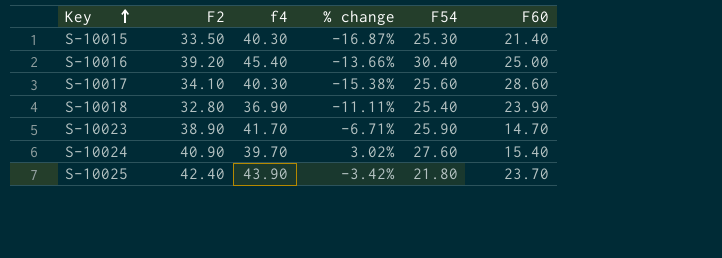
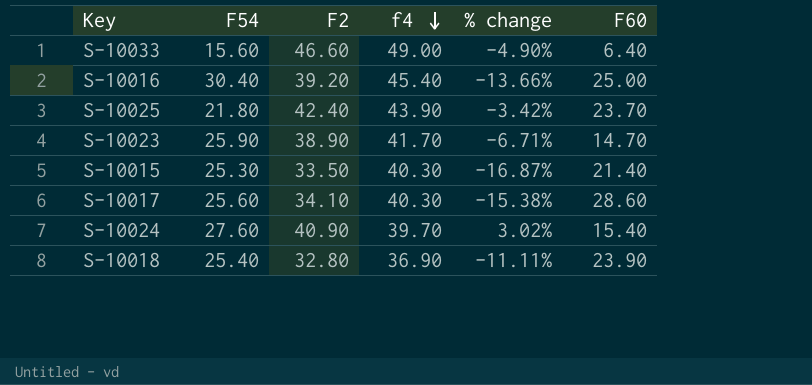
row order: Key ascending -> f4 descending
column F54 | position: 5 -> 2
row S-10033: none -> 15.60 | 46.60 | 49.00 | -4.90% | 6.40

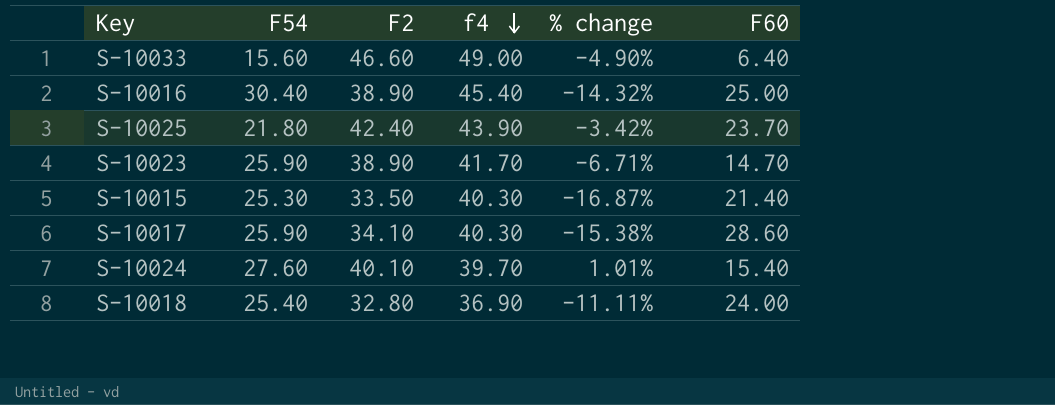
S-10016 | F2: 39.20 -> 38.90
S-10016 | % change: -13.66% -> -14.32%
S-10017 | F54: 25.60 -> 25.90
S-10024 | F2: 40.90 -> 40.10
S-10024 | % change: 3.02% -> 1.01%
S-10018 | F60: 23.90 -> 24.00

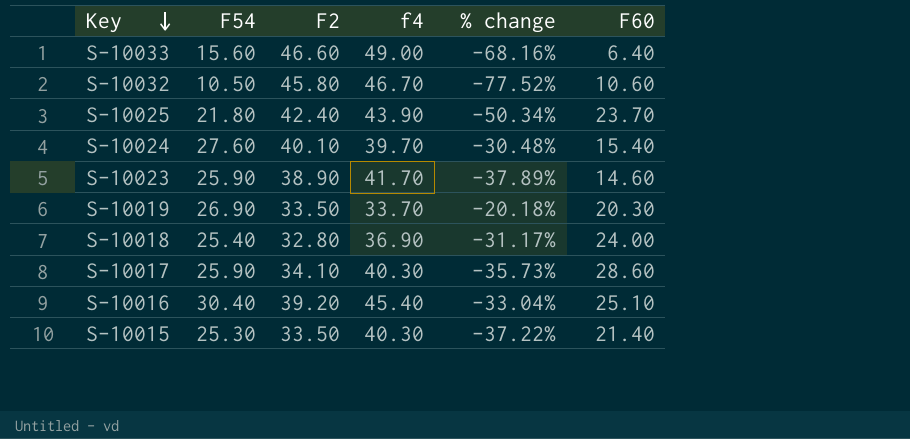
row order: f4 descending -> Key descending
column % change | formula: ([F2] - [f4]) / [f4] -> ([F54] - [f4]) / [f4]
row S-10032: none -> 10.50 | 45.80 | 46.70 | -77.52% | 10.60
S-10023 | F60: 14.70 -> 14.60
row S-10019: none -> 26.90 | 33.50 | 33.70 | -20.18% | 20.30
S-10016 | F2: 38.90 -> 39.20
S-10016 | F60: 25.00 -> 25.10

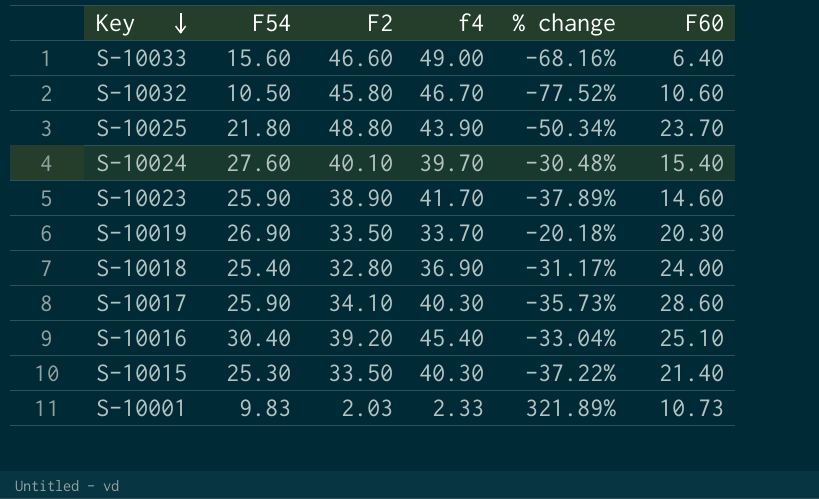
S-10025 | F2: 42.40 -> 48.80
row S-10001: none -> 9.83 | 2.03 | 2.33 | 321.89% | 10.73

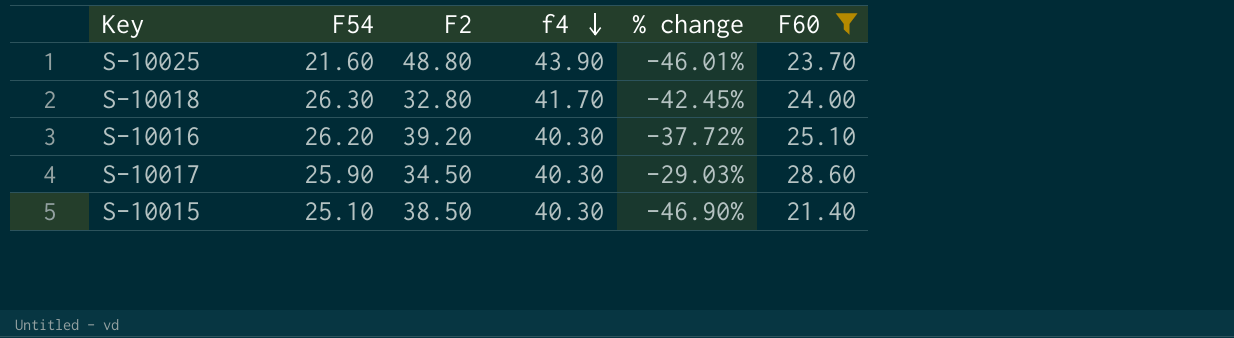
filter: none -> F60 >= 21.40
row order: Key descending -> f4 descending
column % change | formula: ([F54] - [f4]) / [f4] -> ([F60] - [f4]) / [f4]
S-10025 | F54: 21.80 -> 21.60
S-10018 | F54: 25.40 -> 26.30
S-10018 | f4: 36.90 -> 41.70
S-10016 | F54: 30.40 -> 26.20
S-10016 | f4: 45.40 -> 40.30
S-10017 | F2: 34.10 -> 34.50
S-10015 | F54: 25.30 -> 25.10
S-10015 | F2: 33.50 -> 38.50

